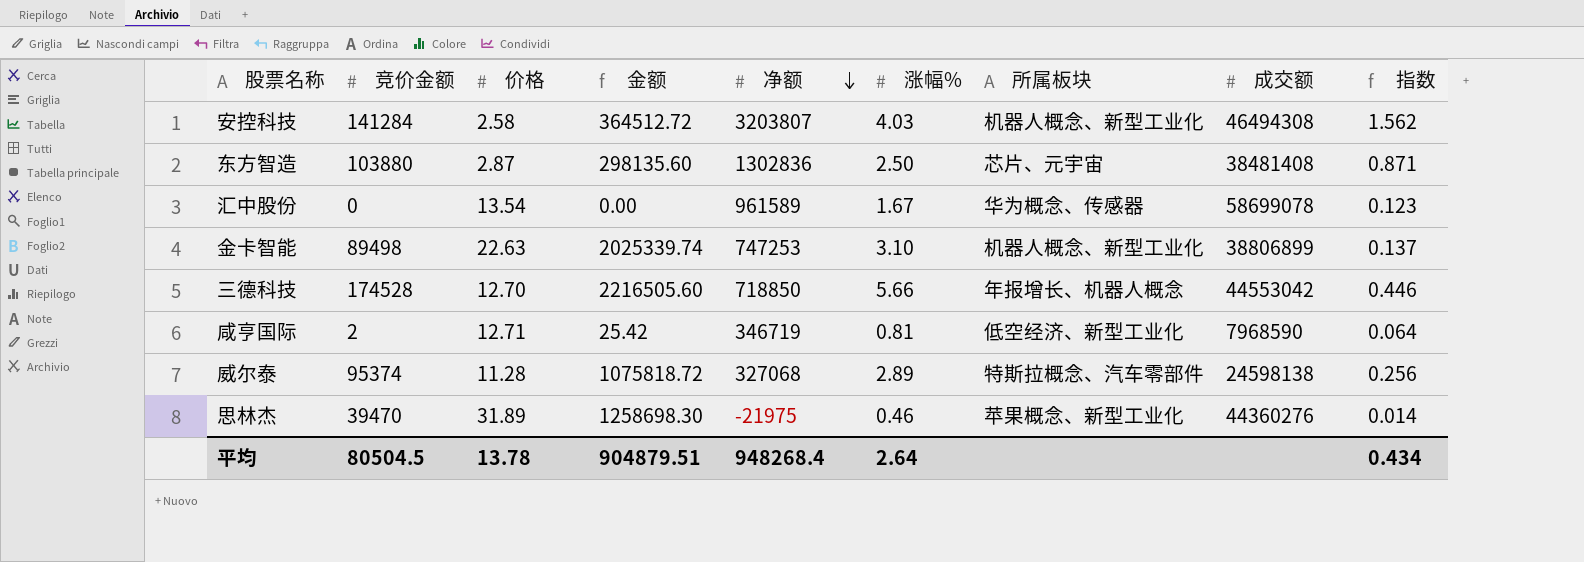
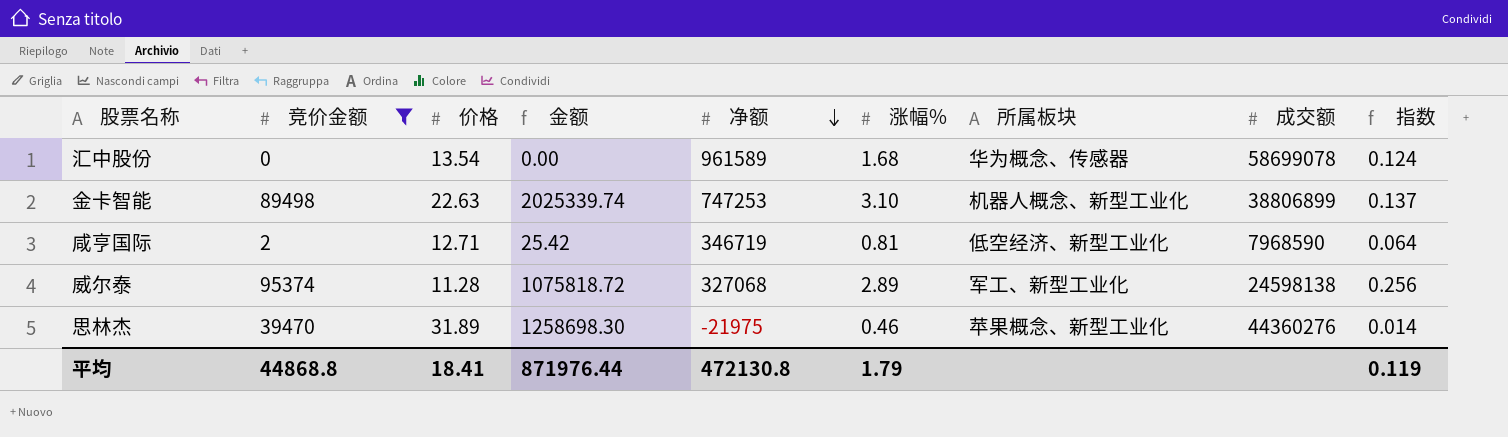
filter: none -> 竞价金额 <= 95374
汇中股份 | 涨幅%: 1.67 -> 1.68
汇中股份 | 指数: 0.123 -> 0.124
威尔泰 | 所属板块: 特斯拉概念、汽车零部件 -> 军工、新型工业化
平均 | 竞价金额: 80504.5 -> 44868.8
平均 | 价格: 13.78 -> 18.41
平均 | 金额: 904879.51 -> 871976.44
平均 | 净额: 948268.4 -> 472130.8
平均 | 涨幅%: 2.64 -> 1.79
平均 | 指数: 0.434 -> 0.119

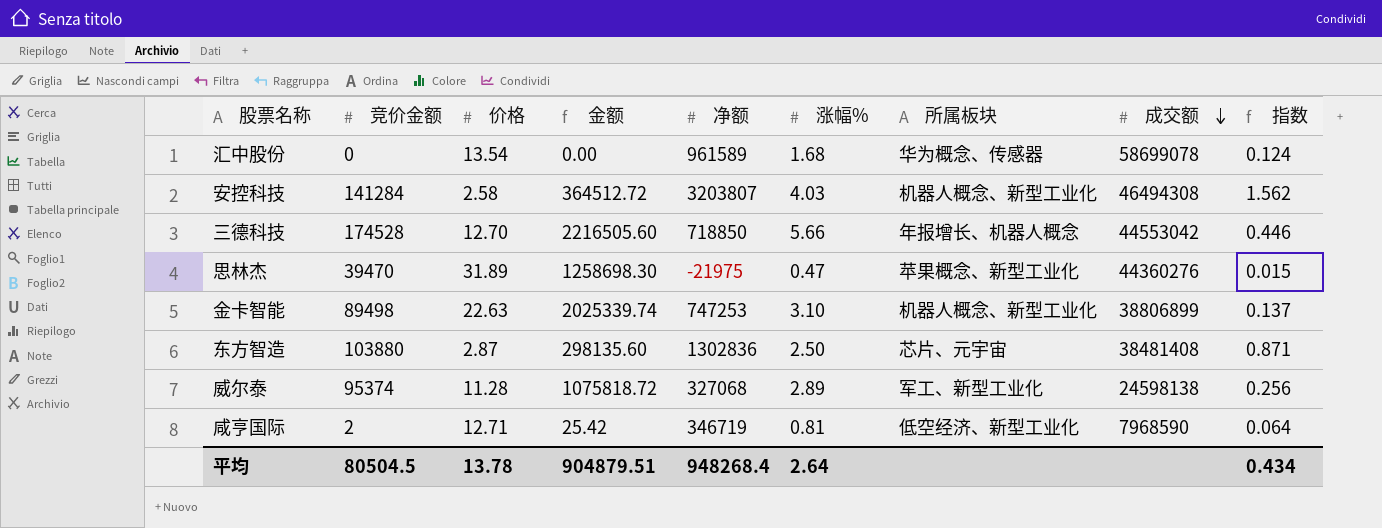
filter: 竞价金额 <= 95374 -> none
row order: 净额 descending -> 成交额 descending
思林杰 | 涨幅%: 0.46 -> 0.47
思林杰 | 指数: 0.014 -> 0.015
平均 | 竞价金额: 44868.8 -> 80504.5
平均 | 价格: 18.41 -> 13.78
平均 | 金额: 871976.44 -> 904879.51
平均 | 净额: 472130.8 -> 948268.4
平均 | 涨幅%: 1.79 -> 2.64
平均 | 指数: 0.119 -> 0.434

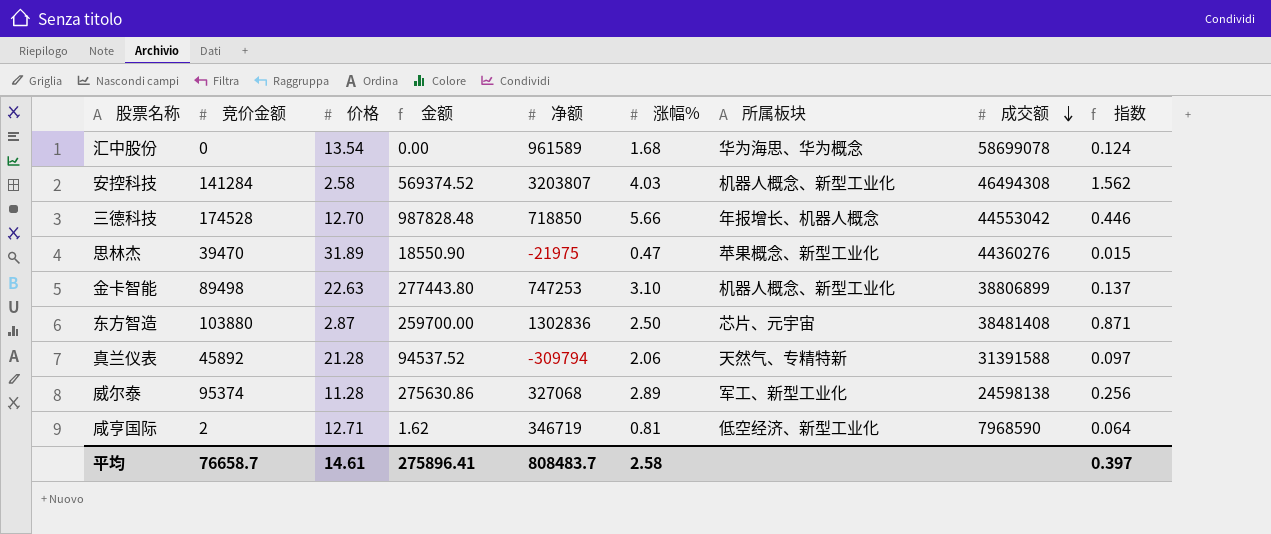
column 金额 | formula: [竞价金额] * [价格] -> [竞价金额] * [涨幅%]
汇中股份 | 所属板块: 华为概念、传感器 -> 华为海思、华为概念
row 真兰仪表: none -> 45892 | 21.28 | 94537.52 | -309794 | 2.06 | 天然气、专精特新 | 31391588 | 0.097
平均 | 竞价金额: 80504.5 -> 76658.7
平均 | 价格: 13.78 -> 14.61
平均 | 金额: 904879.51 -> 275896.41
平均 | 净额: 948268.4 -> 808483.7
平均 | 涨幅%: 2.64 -> 2.58
平均 | 指数: 0.434 -> 0.397

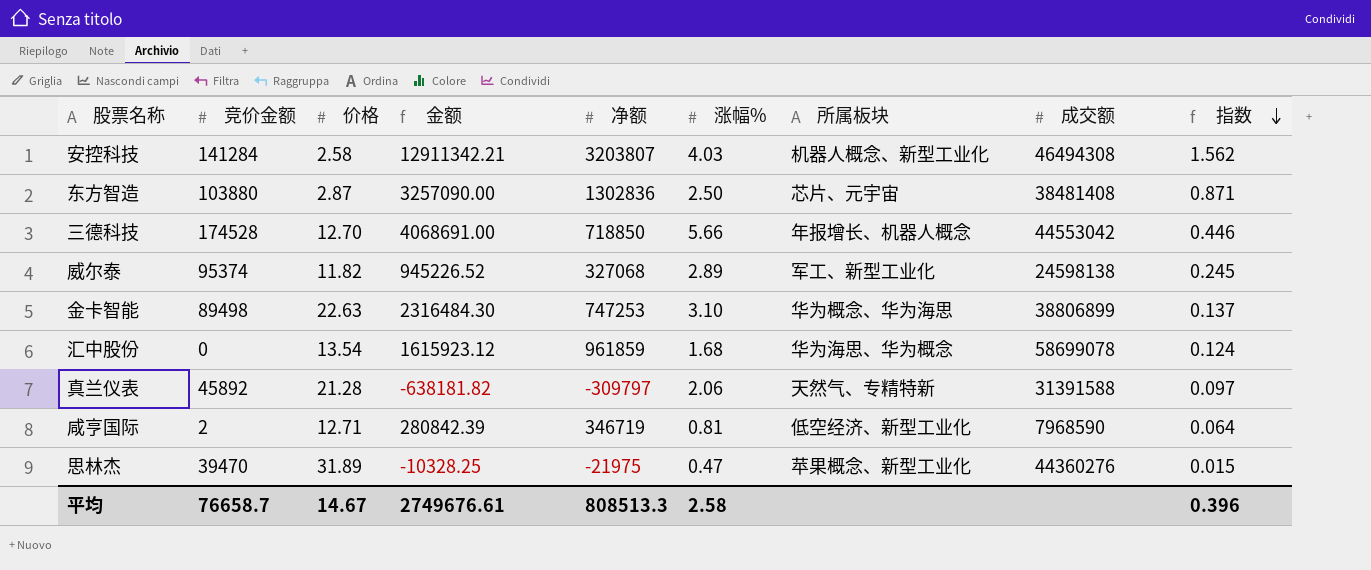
row order: 成交额 descending -> 指数 descending
column 金额 | formula: [竞价金额] * [涨幅%] -> [净额] * [涨幅%]
威尔泰 | 价格: 11.28 -> 11.82
威尔泰 | 指数: 0.256 -> 0.245
金卡智能 | 所属板块: 机器人概念、新型工业化 -> 华为概念、华为海思
汇中股份 | 净额: 961589 -> 961859
真兰仪表 | 净额: -309794 -> -309797
平均 | 价格: 14.61 -> 14.67
平均 | 金额: 275896.41 -> 2749676.61
平均 | 净额: 808483.7 -> 808513.3
平均 | 指数: 0.397 -> 0.396

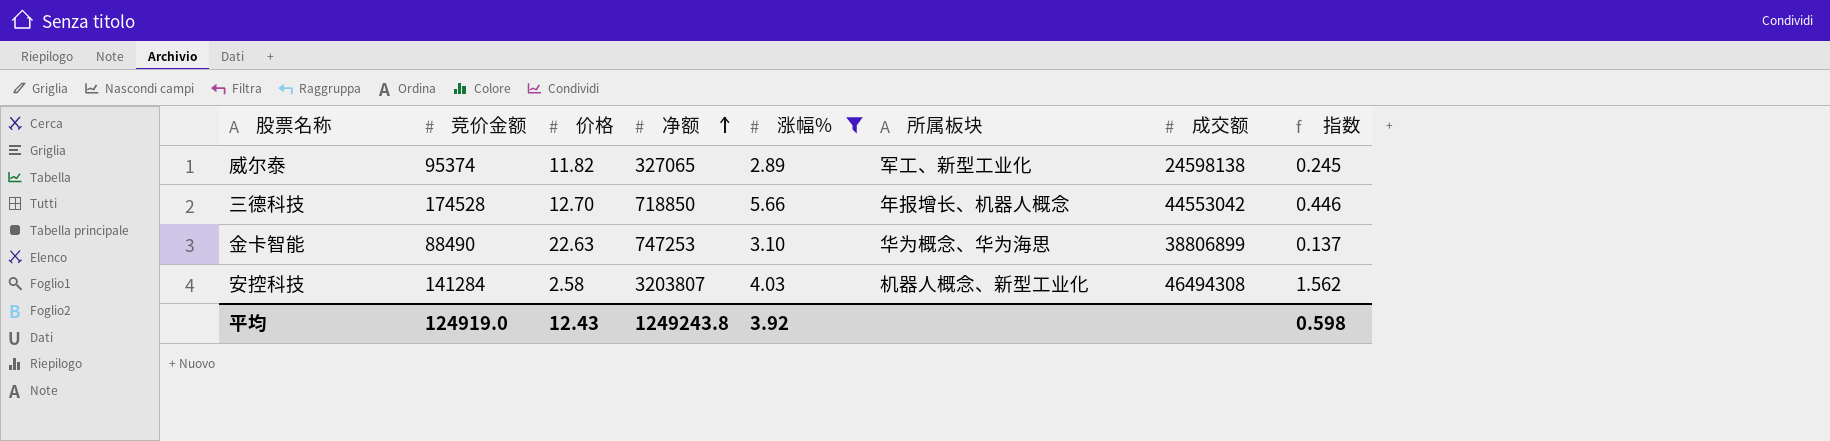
filter: none -> 涨幅% >= 2.89
row order: 指数 descending -> 净额 ascending
column 金额 | formula: [净额] * [涨幅%] -> none
威尔泰 | 净额: 327068 -> 327065
金卡智能 | 竞价金额: 89498 -> 88490
平均 | 竞价金额: 76658.7 -> 124919.0
平均 | 价格: 14.67 -> 12.43
平均 | 净额: 808513.3 -> 1249243.8
平均 | 涨幅%: 2.58 -> 3.92
平均 | 指数: 0.396 -> 0.598

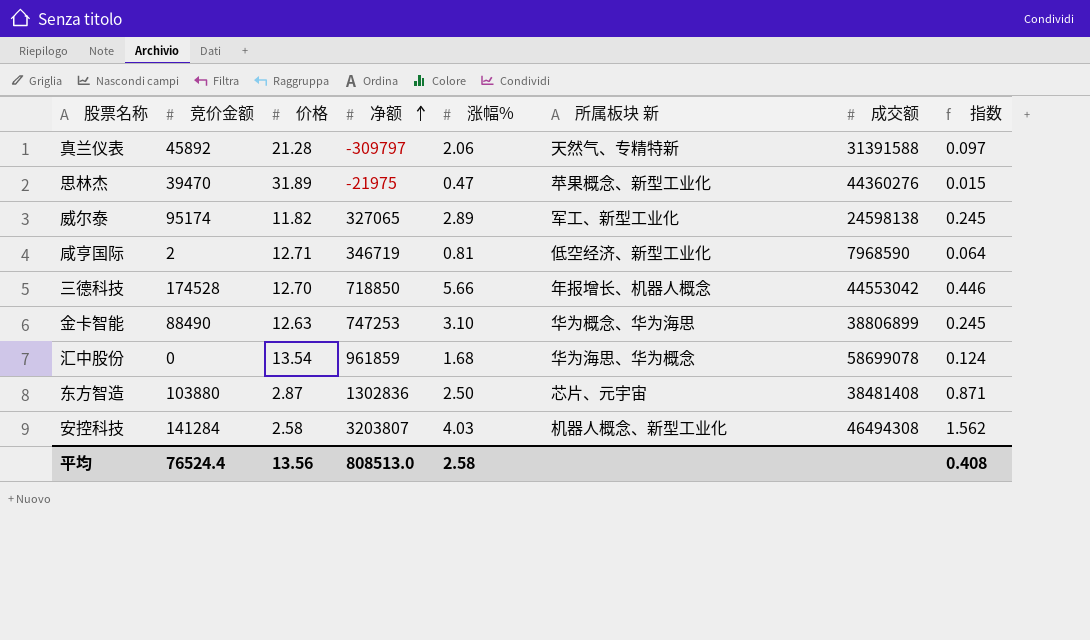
filter: 涨幅% >= 2.89 -> none
column name: 所属板块 -> 所属板块 新
威尔泰 | 竞价金额: 95374 -> 95174
金卡智能 | 价格: 22.63 -> 12.63
金卡智能 | 指数: 0.137 -> 0.245
平均 | 竞价金额: 124919.0 -> 76524.4
平均 | 价格: 12.43 -> 13.56
平均 | 净额: 1249243.8 -> 808513.0
平均 | 涨幅%: 3.92 -> 2.58
平均 | 指数: 0.598 -> 0.408

